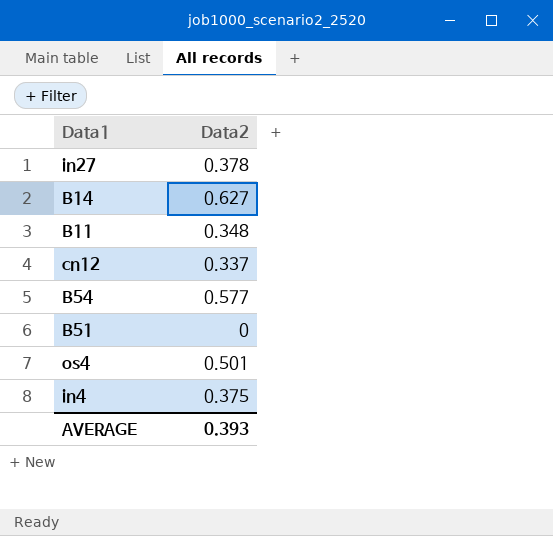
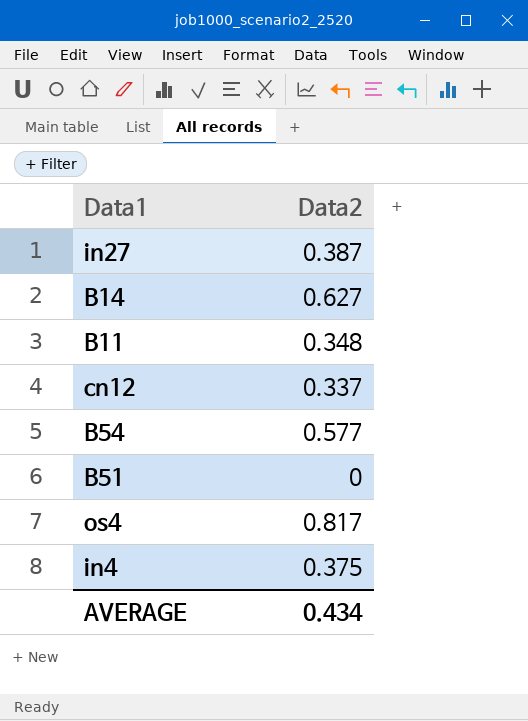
in27 | Data2: 0.378 -> 0.387
os4 | Data2: 0.501 -> 0.817
AVERAGE | Data2: 0.393 -> 0.434

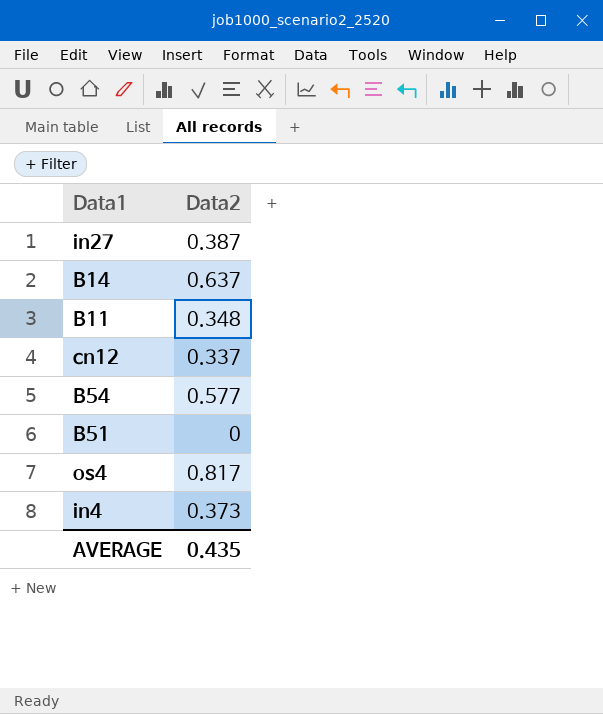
B14 | Data2: 0.627 -> 0.637
in4 | Data2: 0.375 -> 0.373
AVERAGE | Data2: 0.434 -> 0.435

